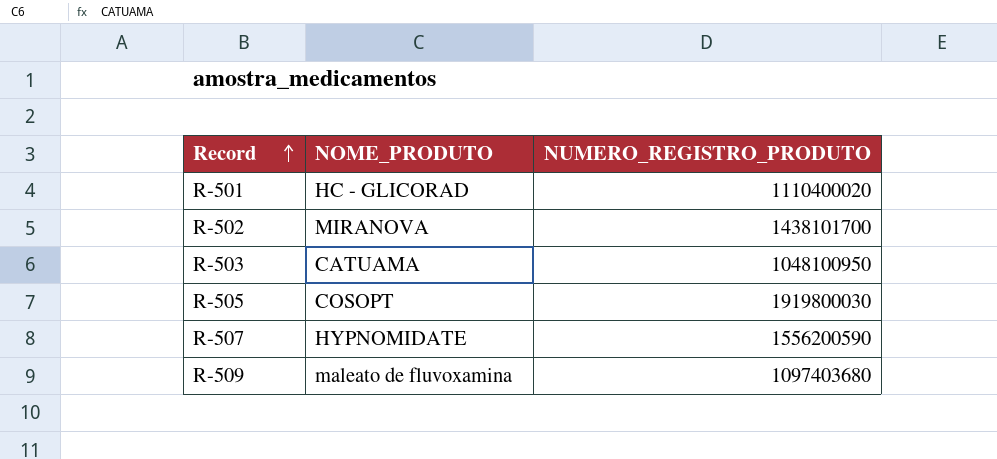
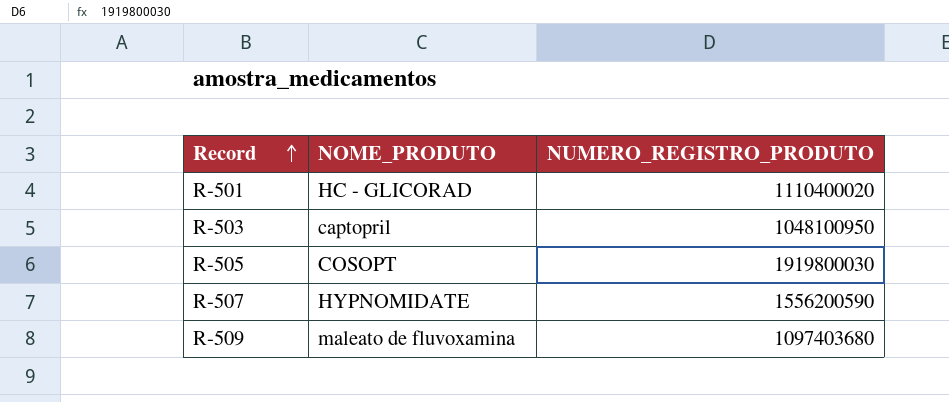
row R-502: MIRANOVA | 1438101700 -> none
R-503 | NOME_PRODUTO: CATUAMA -> captopril

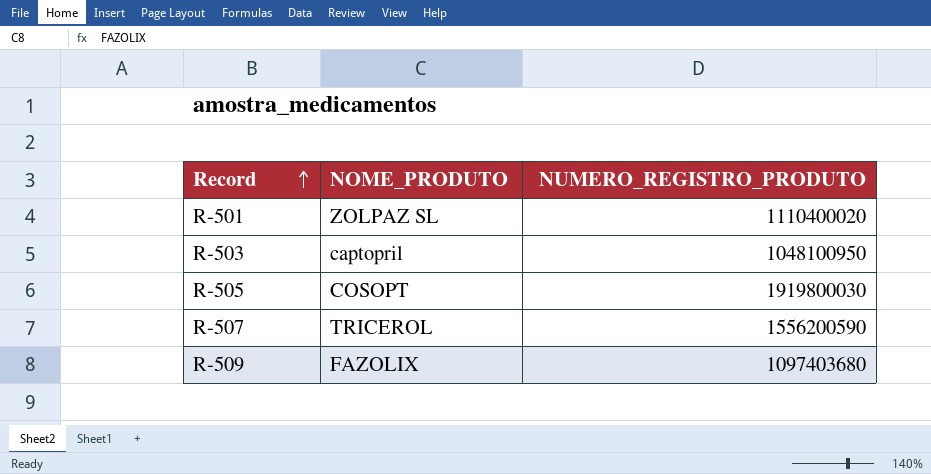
R-501 | NOME_PRODUTO: HC - GLICORAD -> ZOLPAZ SL
R-507 | NOME_PRODUTO: HYPNOMIDATE -> TRICEROL
R-509 | NOME_PRODUTO: maleato de fluvoxamina -> FAZOLIX

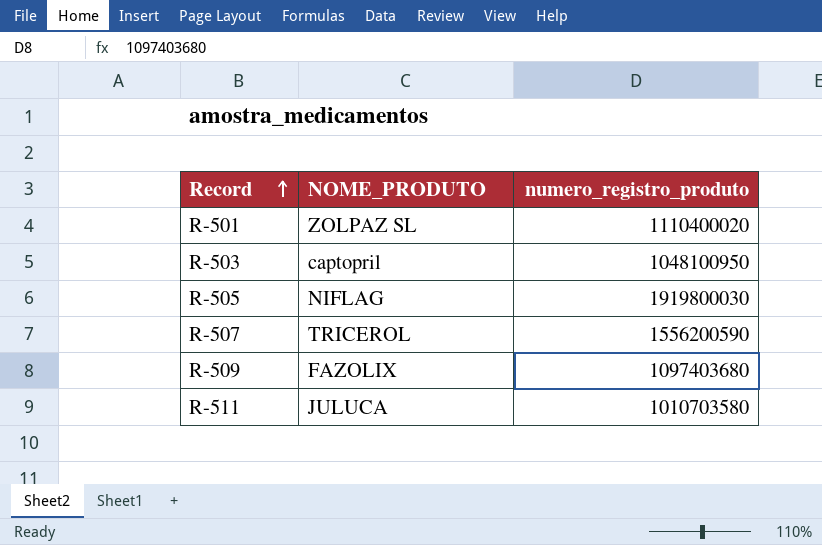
column name: NUMERO_REGISTRO_PRODUTO -> numero_registro_produto
R-505 | NOME_PRODUTO: COSOPT -> NIFLAG
row R-511: none -> JULUCA | 1010703580

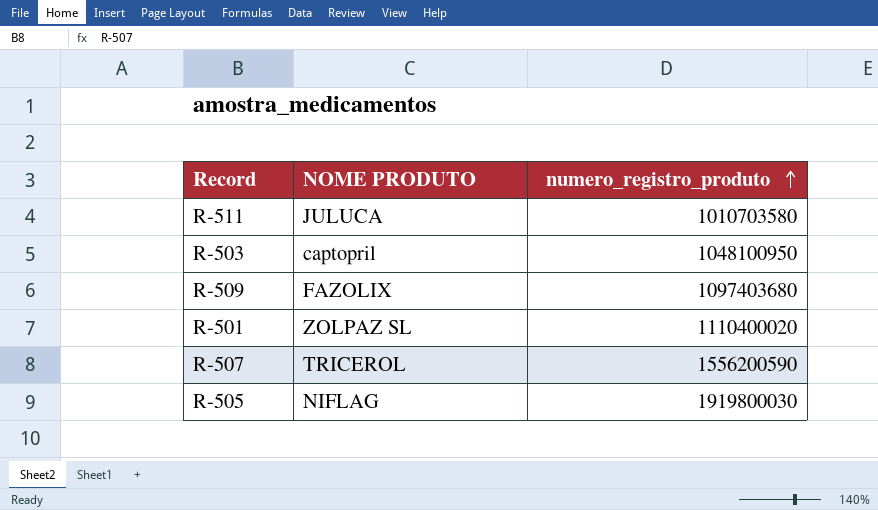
row order: Record ascending -> numero_registro_produto ascending
column name: NOME_PRODUTO -> NOME PRODUTO

